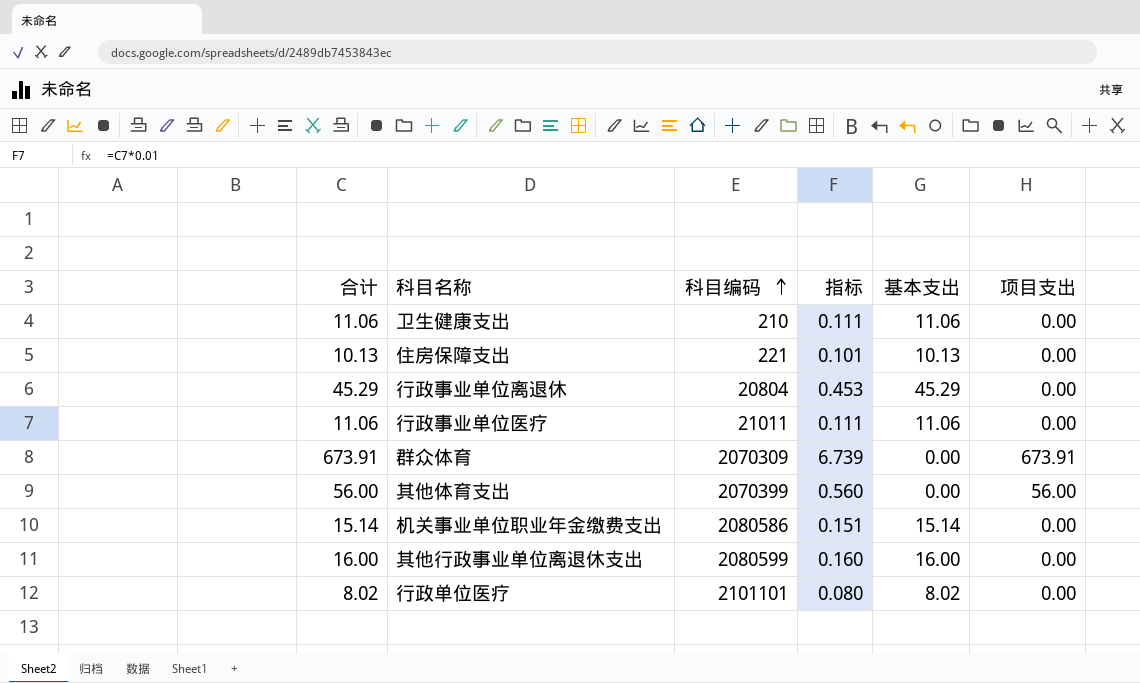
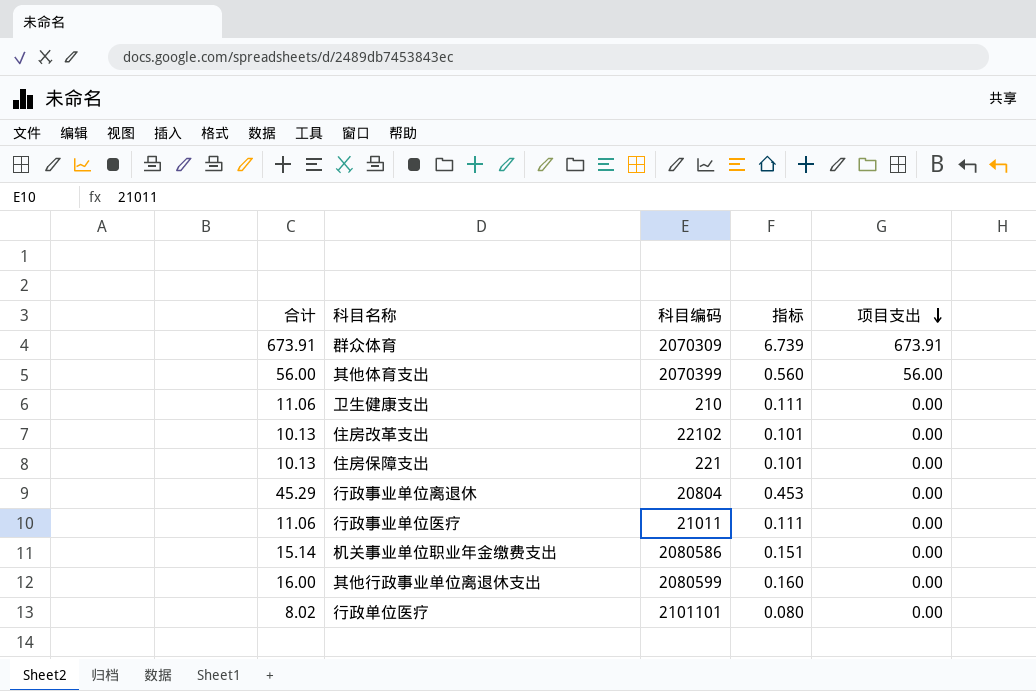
row order: 科目编码 ascending -> 项目支出 descending
column 基本支出 | formula: [合计] - [项目支出] -> none
row 住房改革支出: none -> 10.13 | 22102 | 0.101 | 0.00

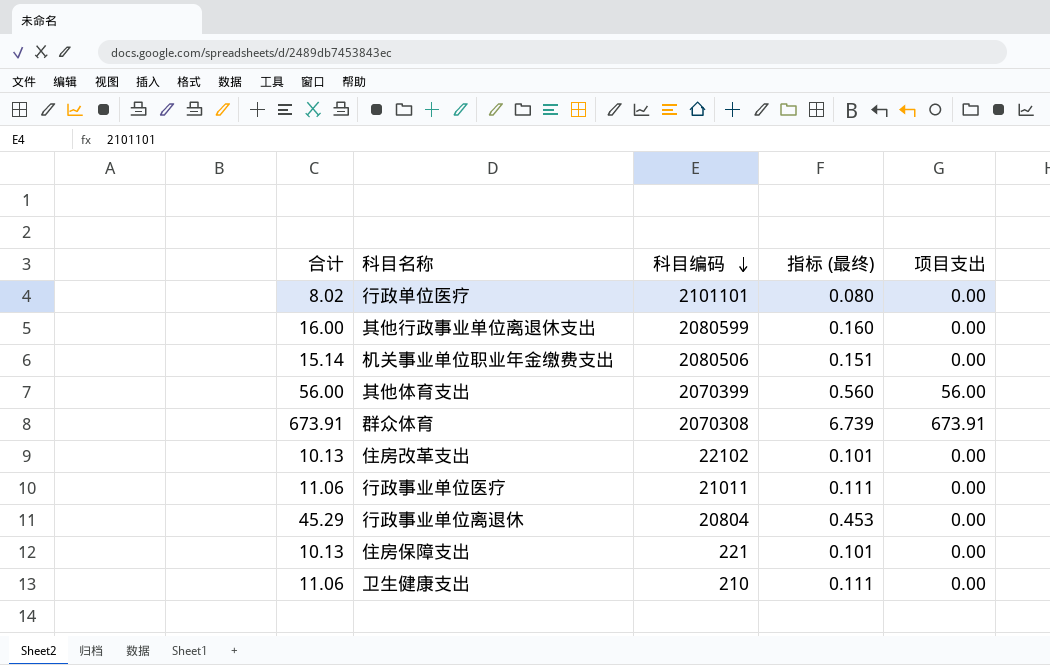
row order: 项目支出 descending -> 科目编码 descending
column name: 指标 -> 指标 (最终)
机关事业单位职业年金缴费支出 | 科目编码: 2080586 -> 2080506
群众体育 | 科目编码: 2070309 -> 2070308

